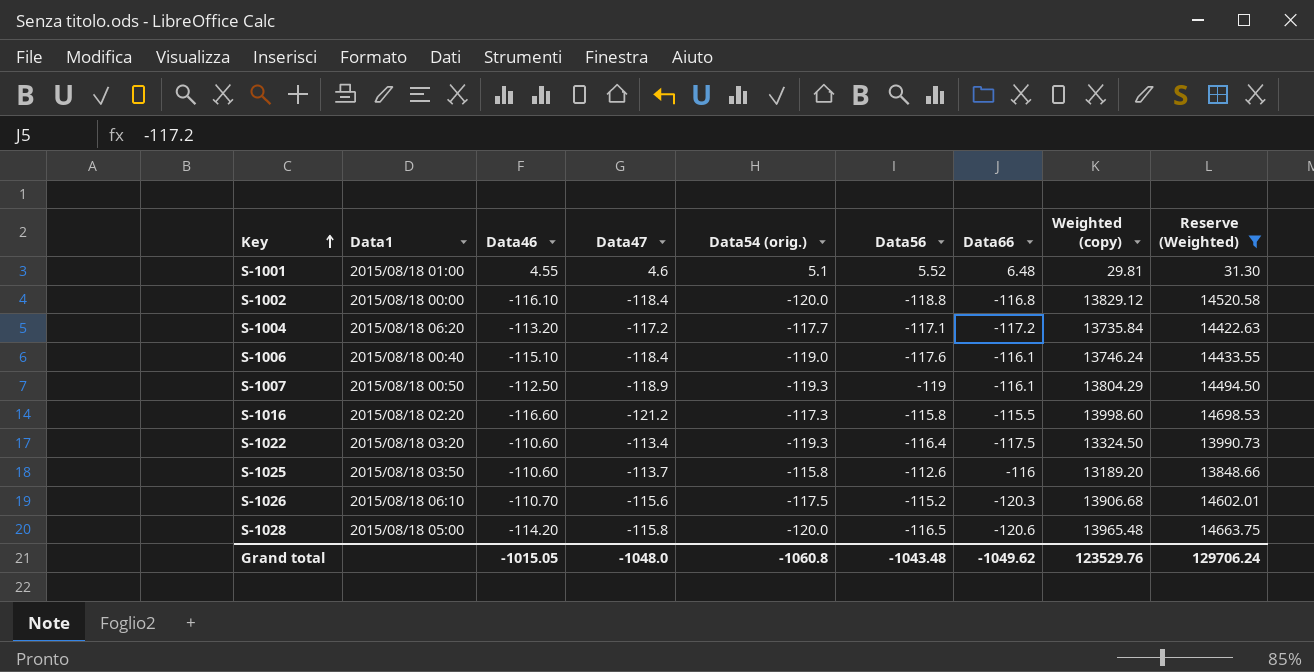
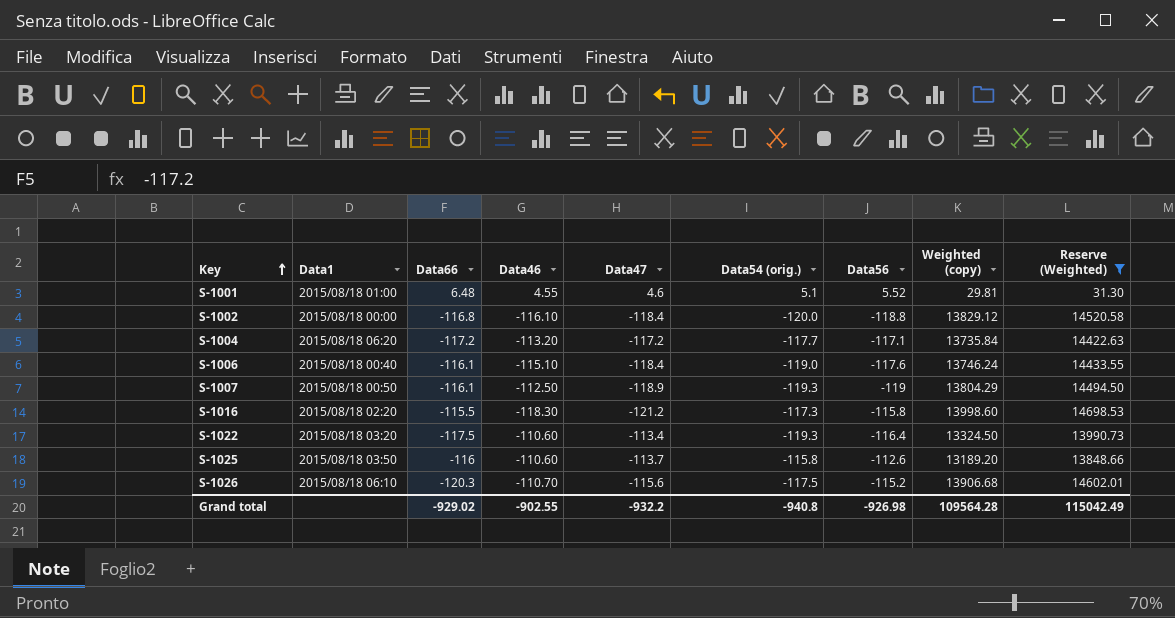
column Data66 | position: 7 -> 3
row S-1028: 2015/08/18 05:00 | -114.20 | -115.8 | -120.0 | -116.5 | -120.6 | 13965.48 | 14663.75 -> none
S-1016 | Data46: -116.60 -> -118.30
Grand total | Data66: -1049.62 -> -929.02
Grand total | Data46: -1015.05 -> -902.55
Grand total | Data47: -1048.0 -> -932.2
Grand total | Data54 (orig.): -1060.8 -> -940.8
Grand total | Data56: -1043.48 -> -926.98
Grand total | Weighted (copy): 123529.76 -> 109564.28
Grand total | Reserve (Weighted): 129706.24 -> 115042.49

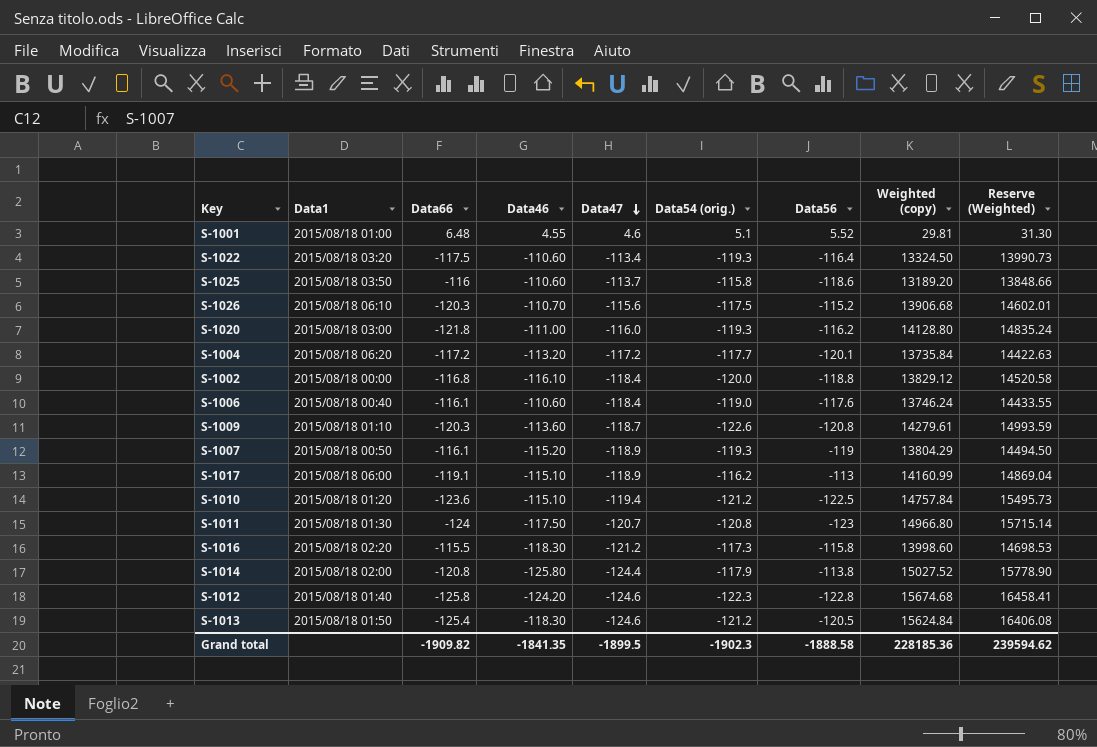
filter: Reserve (Weighted) <= 14698.53 -> none
row order: Key ascending -> Data47 descending
S-1025 | Data56: -112.6 -> -118.6
S-1004 | Data56: -117.1 -> -120.1
S-1006 | Data46: -115.10 -> -110.60
S-1007 | Data46: -112.50 -> -115.20
Grand total | Data66: -929.02 -> -1909.82
Grand total | Data46: -902.55 -> -1841.35
Grand total | Data47: -932.2 -> -1899.5
Grand total | Data54 (orig.): -940.8 -> -1902.3
Grand total | Data56: -926.98 -> -1888.58
Grand total | Weighted (copy): 109564.28 -> 228185.36
Grand total | Reserve (Weighted): 115042.49 -> 239594.62

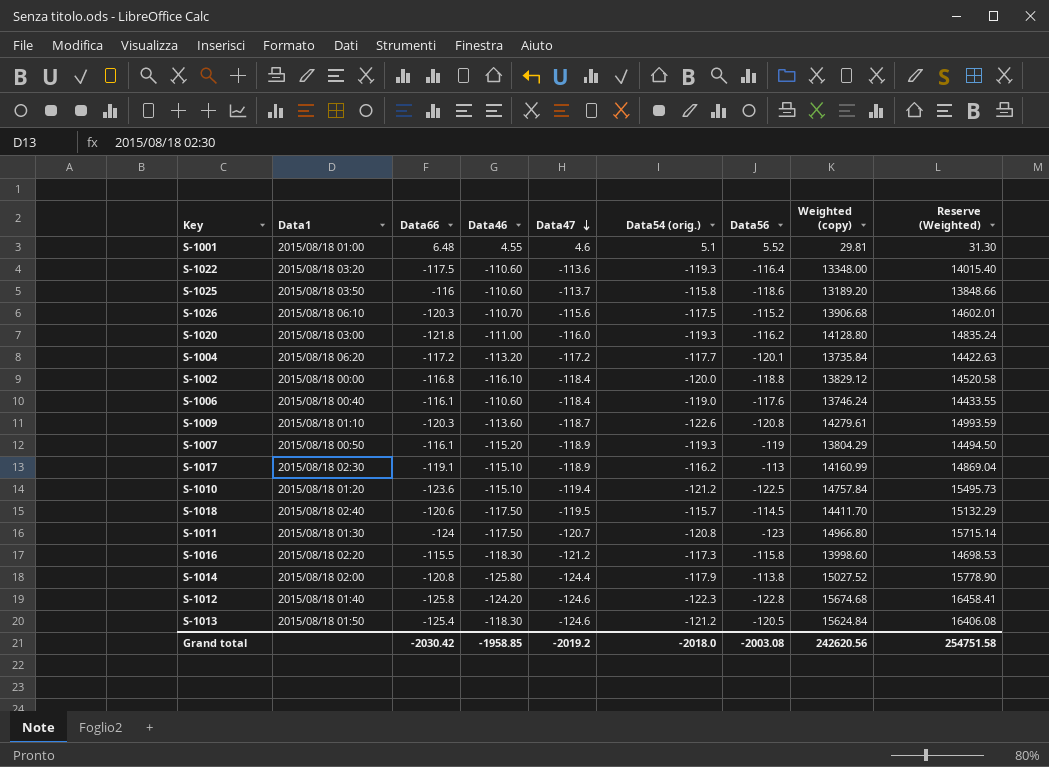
S-1022 | Data47: -113.4 -> -113.6
S-1022 | Weighted (copy): 13324.50 -> 13348.00
S-1022 | Reserve (Weighted): 13990.73 -> 14015.40
S-1017 | Data1: 2015/08/18 06:00 -> 2015/08/18 02:30
row S-1018: none -> 2015/08/18 02:40 | -120.6 | -117.50 | -119.5 | -115.7 | -114.5 | 14411.70 | 15132.29
Grand total | Data66: -1909.82 -> -2030.42
Grand total | Data46: -1841.35 -> -1958.85
Grand total | Data47: -1899.5 -> -2019.2
Grand total | Data54 (orig.): -1902.3 -> -2018.0
Grand total | Data56: -1888.58 -> -2003.08
Grand total | Weighted (copy): 228185.36 -> 242620.56
Grand total | Reserve (Weighted): 239594.62 -> 254751.58

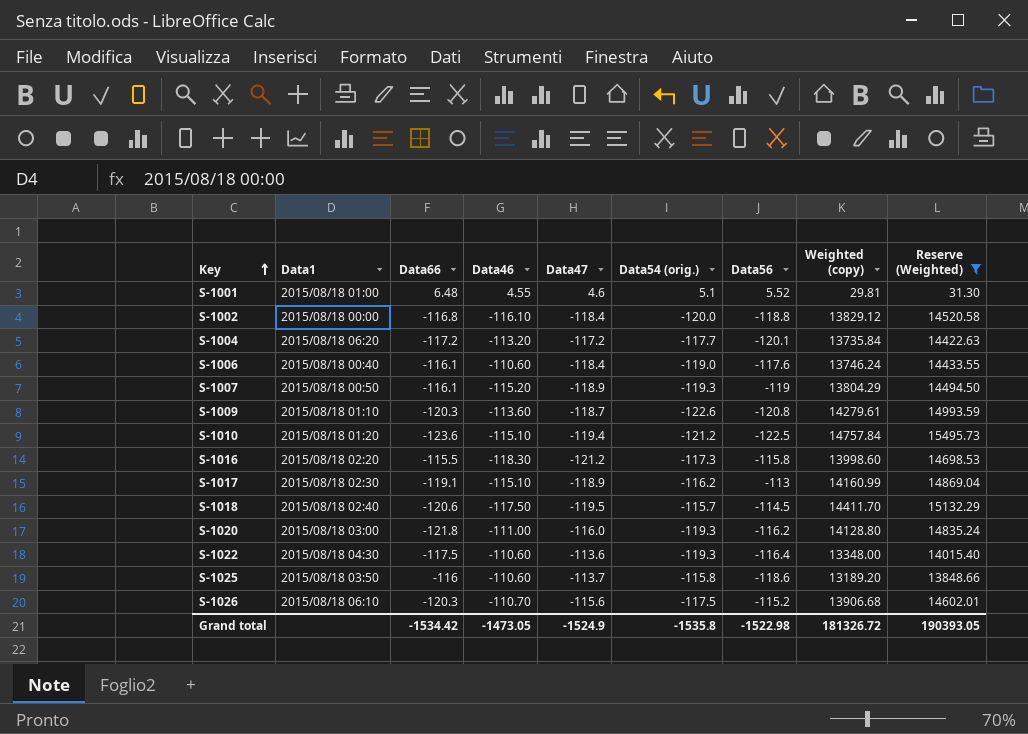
filter: none -> Reserve (Weighted) <= 15495.73
row order: Data47 descending -> Key ascending
S-1022 | Data1: 2015/08/18 03:20 -> 2015/08/18 04:30
Grand total | Data66: -2030.42 -> -1534.42
Grand total | Data46: -1958.85 -> -1473.05
Grand total | Data47: -2019.2 -> -1524.9
Grand total | Data54 (orig.): -2018.0 -> -1535.8
Grand total | Data56: -2003.08 -> -1522.98
Grand total | Weighted (copy): 242620.56 -> 181326.72
Grand total | Reserve (Weighted): 254751.58 -> 190393.05

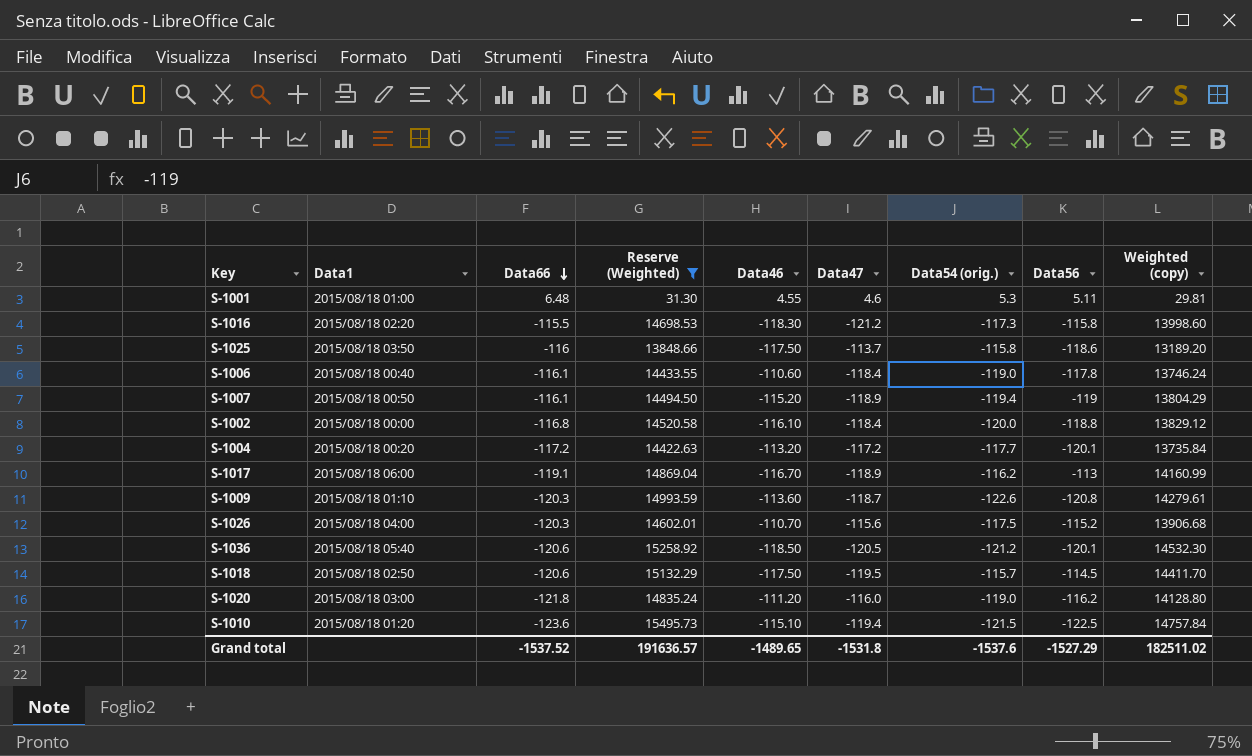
row order: Key ascending -> Data66 descending
column Reserve (Weighted) | position: 9 -> 4
row S-1022: 2015/08/18 04:30 | -117.5 | -110.60 | -113.6 | -119.3 | -116.4 | 13348.00 | 14015.40 -> none
S-1001 | Data54 (orig.): 5.1 -> 5.3
S-1001 | Data56: 5.52 -> 5.11
S-1025 | Data46: -110.60 -> -117.50
S-1006 | Data56: -117.6 -> -117.8
S-1007 | Data54 (orig.): -119.3 -> -119.4
S-1004 | Data1: 2015/08/18 06:20 -> 2015/08/18 00:20
S-1017 | Data1: 2015/08/18 02:30 -> 2015/08/18 06:00
S-1017 | Data46: -115.10 -> -116.70
S-1026 | Data1: 2015/08/18 06:10 -> 2015/08/18 04:00
row S-1036: none -> 2015/08/18 05:40 | -120.6 | 15258.92 | -118.50 | -120.5 | -121.2 | -120.1 | 14532.30
S-1018 | Data1: 2015/08/18 02:40 -> 2015/08/18 02:50
S-1020 | Data46: -111.00 -> -111.20
S-1020 | Data54 (orig.): -119.3 -> -119.0
S-1010 | Data54 (orig.): -121.2 -> -121.5
Grand total | Data66: -1534.42 -> -1537.52
Grand total | Reserve (Weighted): 190393.05 -> 191636.57
Grand total | Data46: -1473.05 -> -1489.65
Grand total | Data47: -1524.9 -> -1531.8
Grand total | Data54 (orig.): -1535.8 -> -1537.6
Grand total | Data56: -1522.98 -> -1527.29
Grand total | Weighted (copy): 181326.72 -> 182511.02

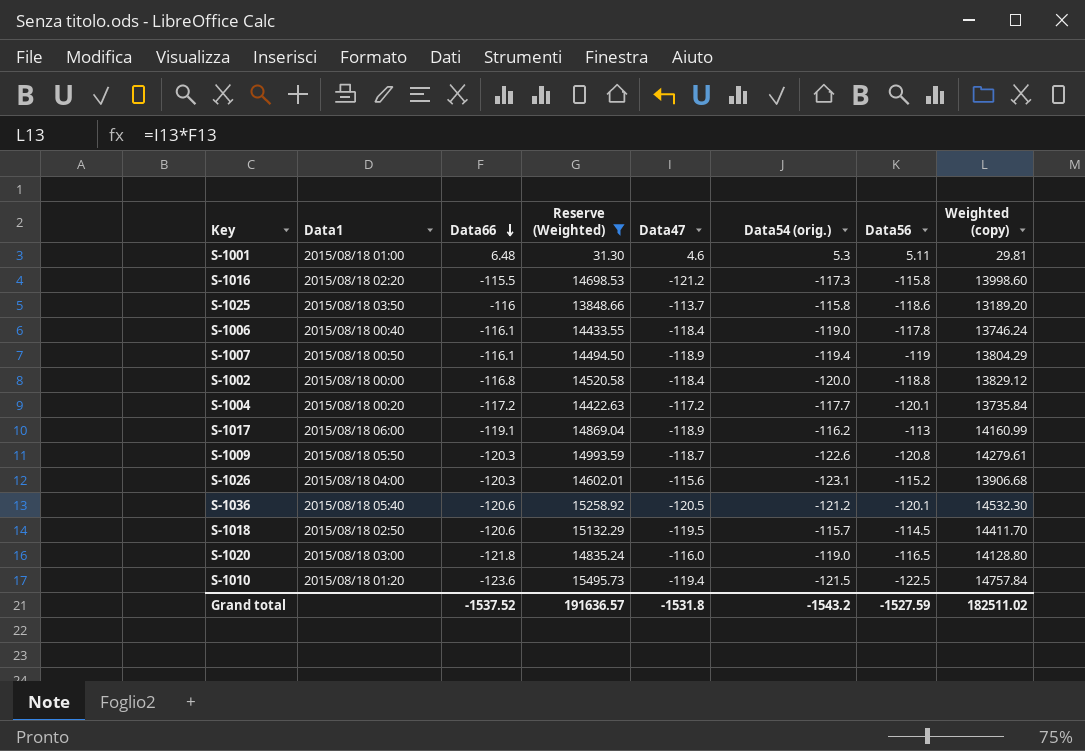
column Data46 | position: 5 -> none
S-1009 | Data1: 2015/08/18 01:10 -> 2015/08/18 05:50
S-1026 | Data54 (orig.): -117.5 -> -123.1
S-1020 | Data56: -116.2 -> -116.5
Grand total | Data54 (orig.): -1537.6 -> -1543.2
Grand total | Data56: -1527.29 -> -1527.59

